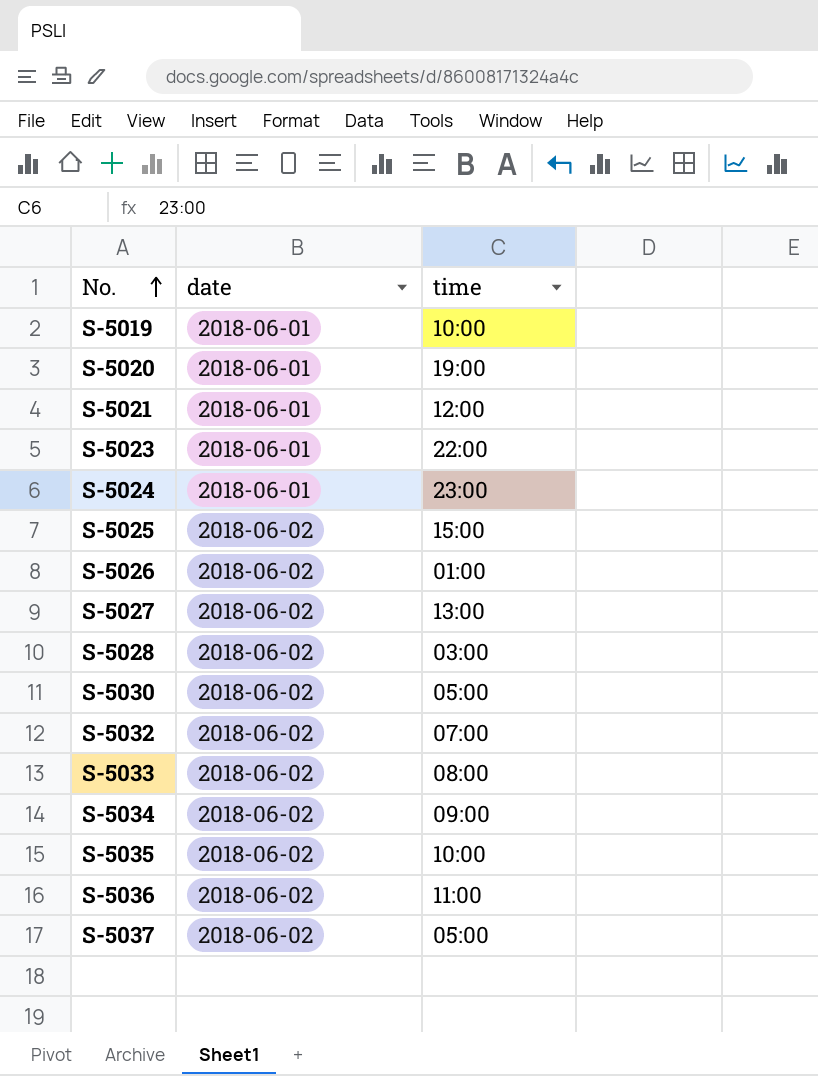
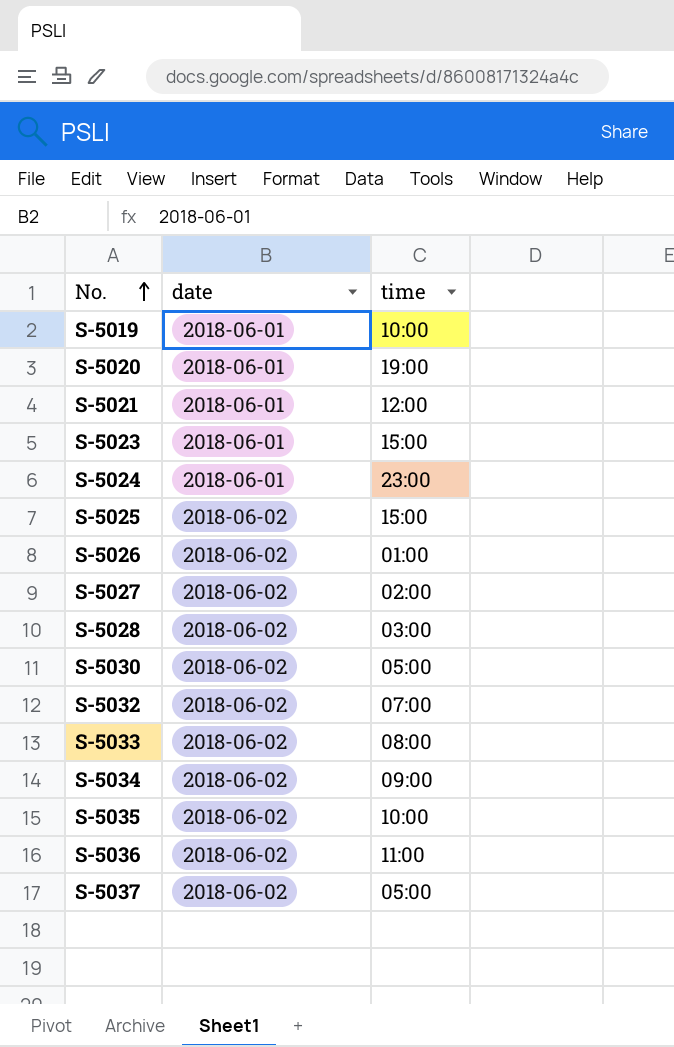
S-5023 | time: 22:00 -> 15:00
S-5027 | time: 13:00 -> 02:00

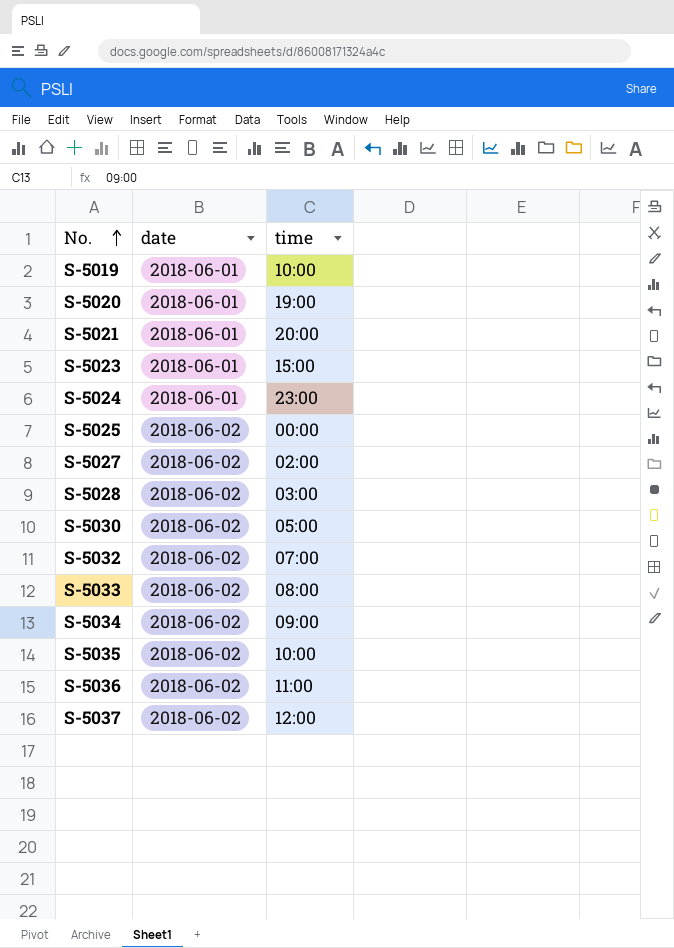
row S-5026: 2018-06-02 | 01:00 -> none
S-5021 | time: 12:00 -> 20:00
S-5025 | time: 15:00 -> 00:00
S-5037 | time: 05:00 -> 12:00

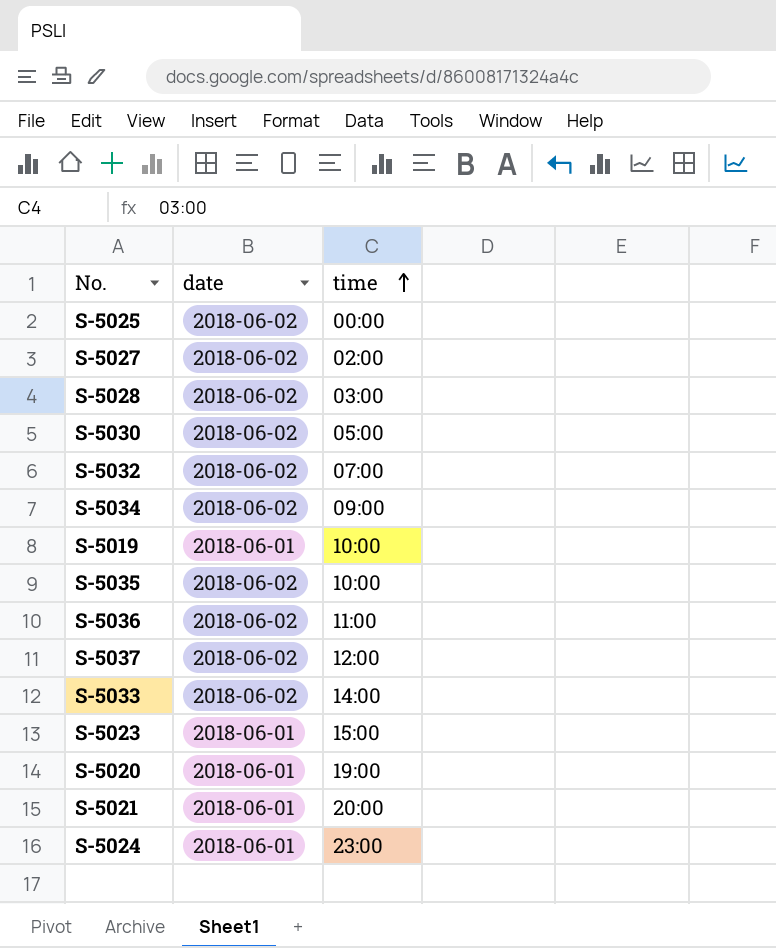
row order: No. ascending -> time ascending
S-5033 | time: 08:00 -> 14:00

